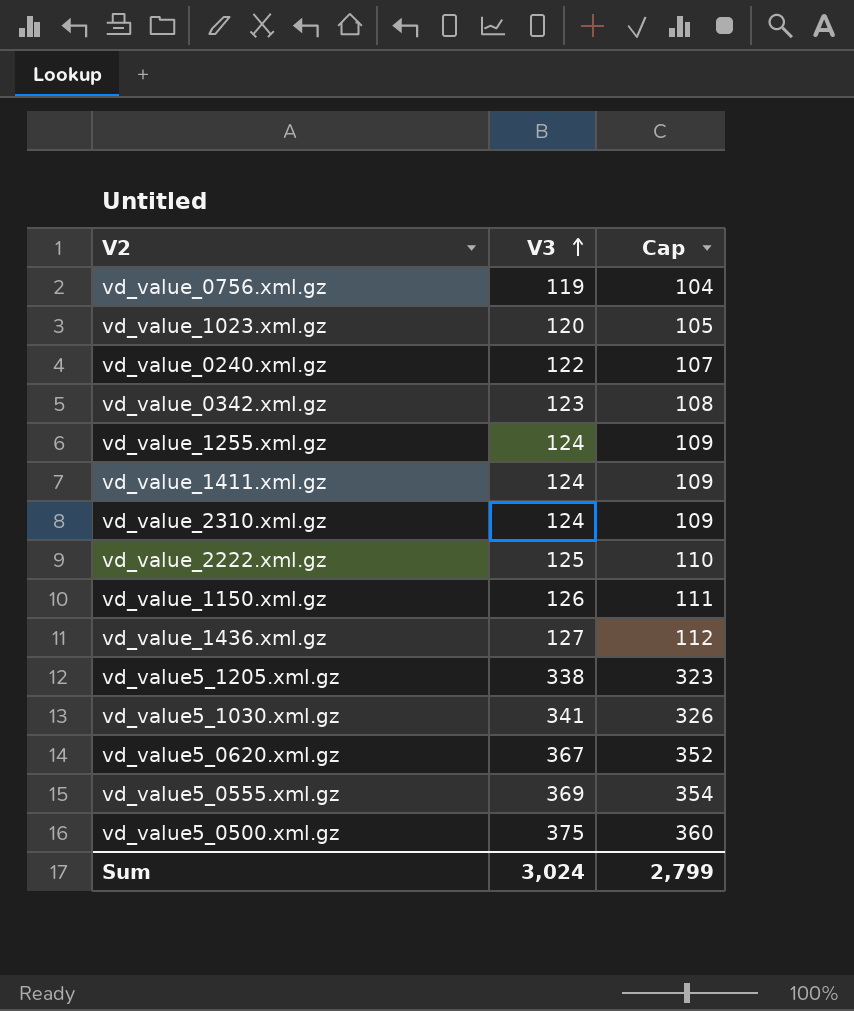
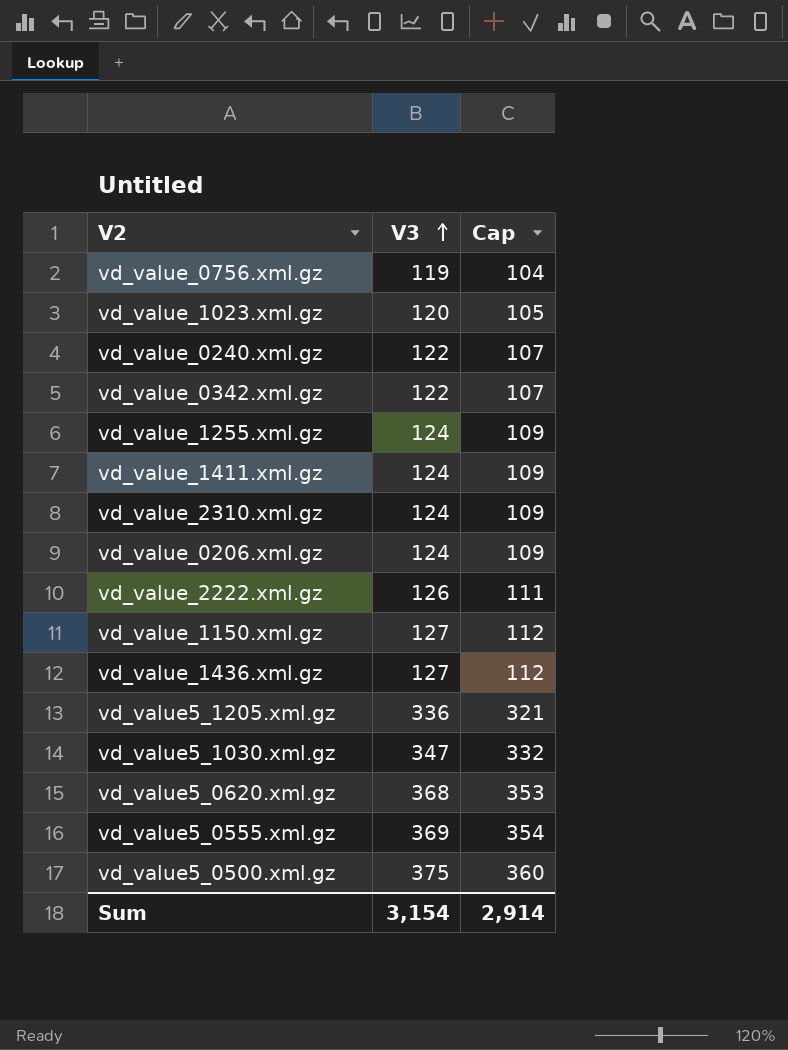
vd_value_0342.xml.gz | V3: 123 -> 122
vd_value_0342.xml.gz | Cap: 108 -> 107
row vd_value_0206.xml.gz: none -> 124 | 109
vd_value_2222.xml.gz | V3: 125 -> 126
vd_value_2222.xml.gz | Cap: 110 -> 111
vd_value_1150.xml.gz | V3: 126 -> 127
vd_value_1150.xml.gz | Cap: 111 -> 112
vd_value5_1205.xml.gz | V3: 338 -> 336
vd_value5_1205.xml.gz | Cap: 323 -> 321
vd_value5_1030.xml.gz | V3: 341 -> 347
vd_value5_1030.xml.gz | Cap: 326 -> 332
vd_value5_0620.xml.gz | V3: 367 -> 368
vd_value5_0620.xml.gz | Cap: 352 -> 353
Sum | V3: 3,024 -> 3,154
Sum | Cap: 2,799 -> 2,914

